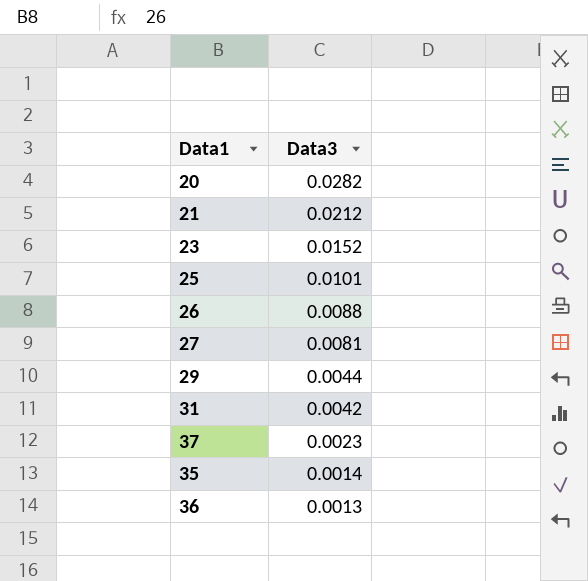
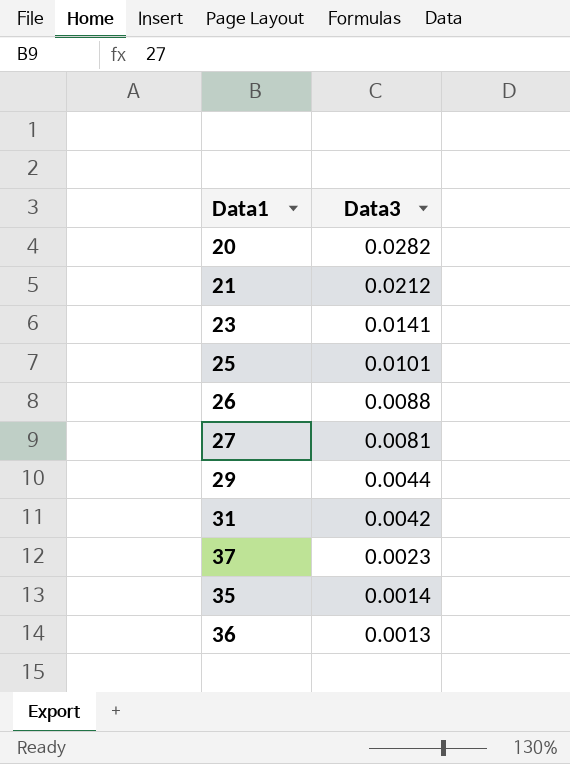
23 | Data3: 0.0152 -> 0.0141

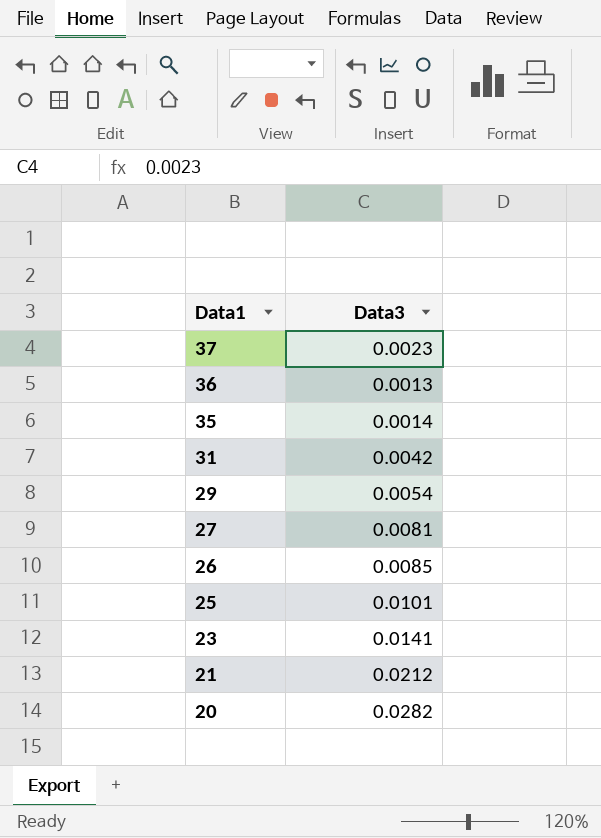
row order: Data3 descending -> Data1 descending
29 | Data3: 0.0044 -> 0.0054
26 | Data3: 0.0088 -> 0.0085

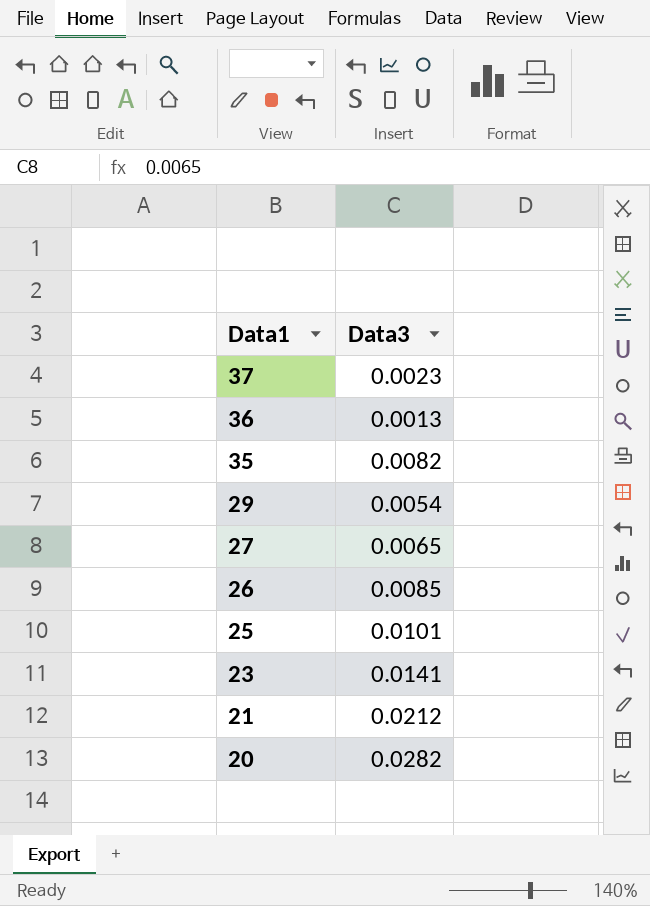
row 31: 0.0042 -> none
35 | Data3: 0.0014 -> 0.0082
27 | Data3: 0.0081 -> 0.0065

